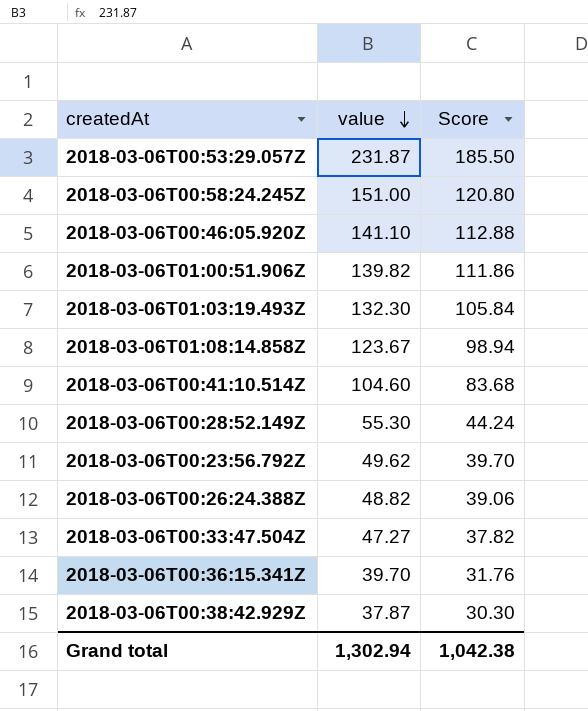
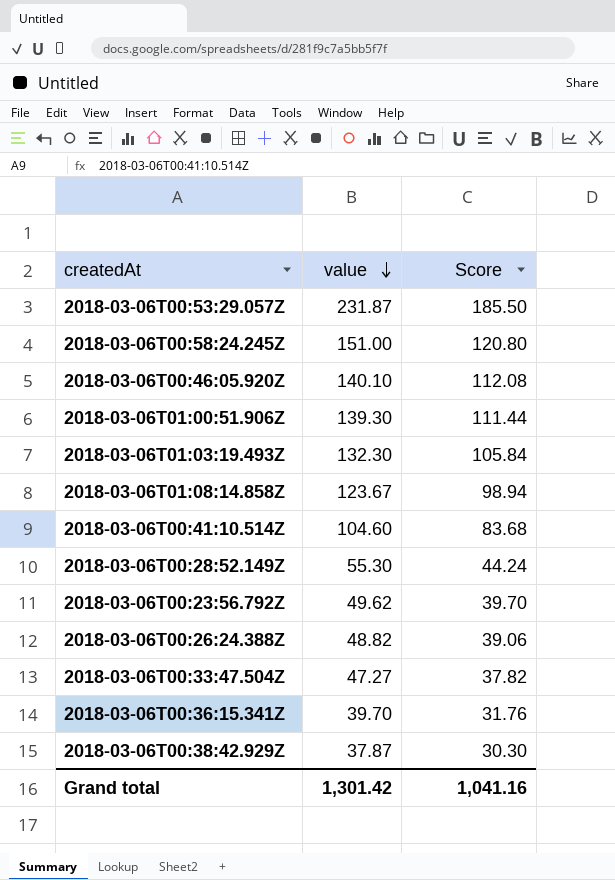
2018-03-06T00:46:05.920Z | value: 141.10 -> 140.10
2018-03-06T00:46:05.920Z | Score: 112.88 -> 112.08
2018-03-06T01:00:51.906Z | value: 139.82 -> 139.30
2018-03-06T01:00:51.906Z | Score: 111.86 -> 111.44
Grand total | value: 1,302.94 -> 1,301.42
Grand total | Score: 1,042.38 -> 1,041.16

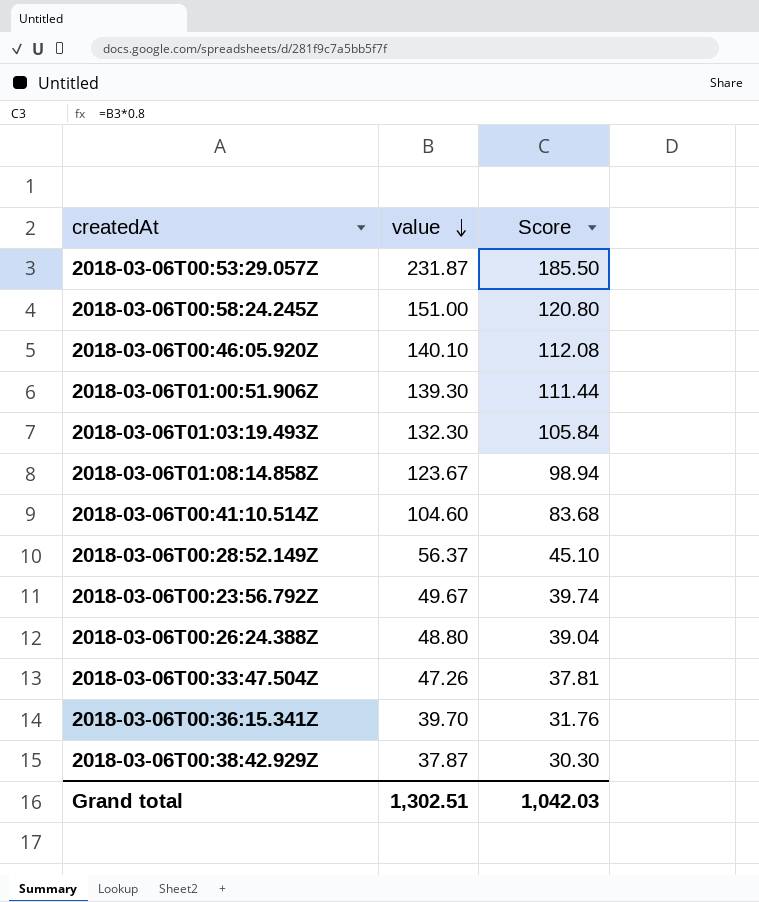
2018-03-06T00:28:52.149Z | value: 55.30 -> 56.37
2018-03-06T00:28:52.149Z | Score: 44.24 -> 45.10
2018-03-06T00:23:56.792Z | value: 49.62 -> 49.67
2018-03-06T00:23:56.792Z | Score: 39.70 -> 39.74
2018-03-06T00:26:24.388Z | value: 48.82 -> 48.80
2018-03-06T00:26:24.388Z | Score: 39.06 -> 39.04
2018-03-06T00:33:47.504Z | value: 47.27 -> 47.26
2018-03-06T00:33:47.504Z | Score: 37.82 -> 37.81
Grand total | value: 1,301.42 -> 1,302.51
Grand total | Score: 1,041.16 -> 1,042.03

